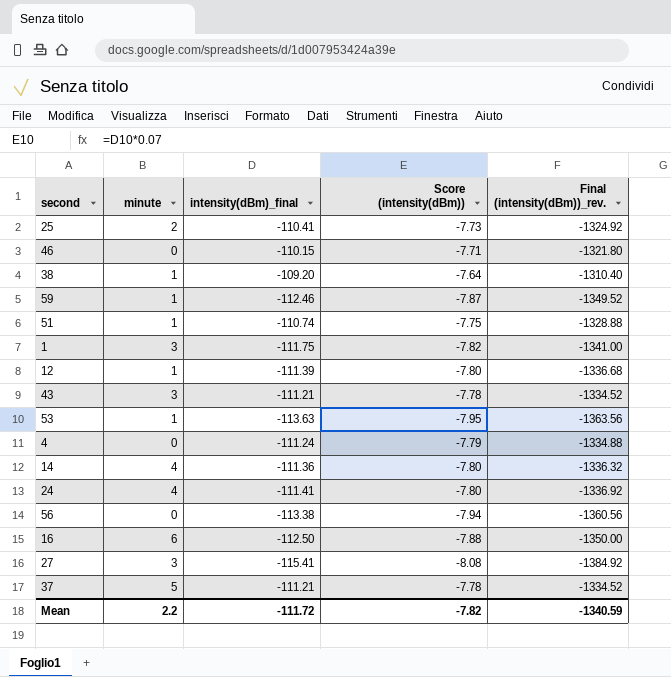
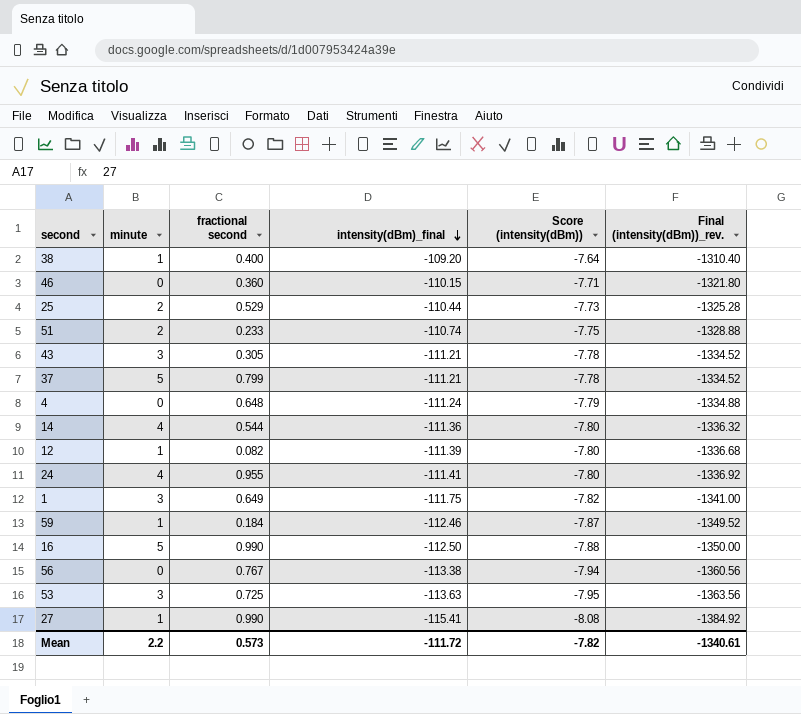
row order: none -> intensity(dBm)_final descending
column fractional second | position: none -> 3
25 | intensity(dBm)_final: -110.41 -> -110.44
25 | Final (intensity(dBm))_rev.: -1324.92 -> -1325.28
51 | minute: 1 -> 2
16 | minute: 6 -> 5
53 | minute: 1 -> 3
27 | minute: 3 -> 1
Mean | Final (intensity(dBm))_rev.: -1340.59 -> -1340.61

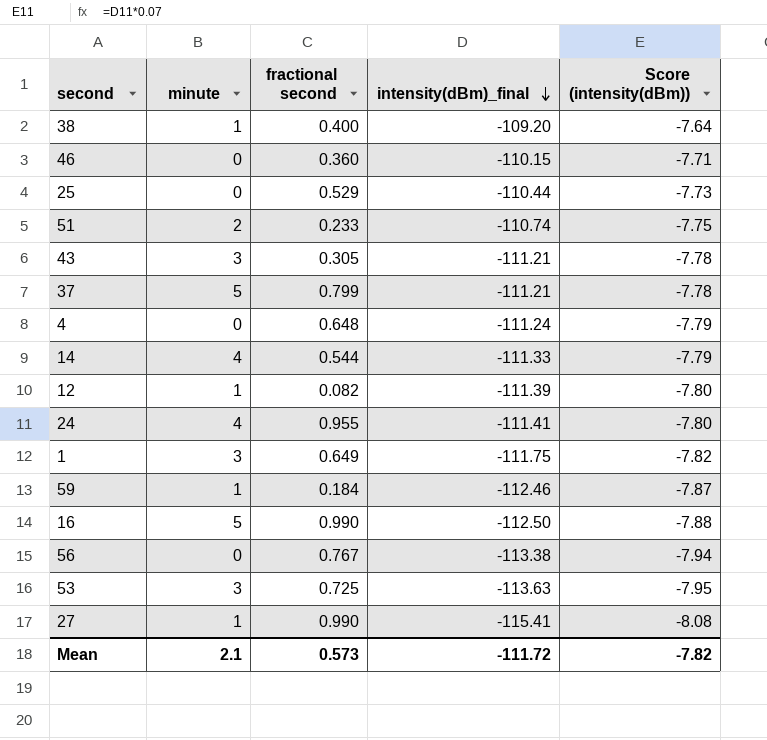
column Final (intensity(dBm))_rev. | formula: [intensity(dBm)_final] * 12 -> none
25 | minute: 2 -> 0
14 | intensity(dBm)_final: -111.36 -> -111.33
14 | Score (intensity(dBm)): -7.80 -> -7.79
Mean | minute: 2.2 -> 2.1

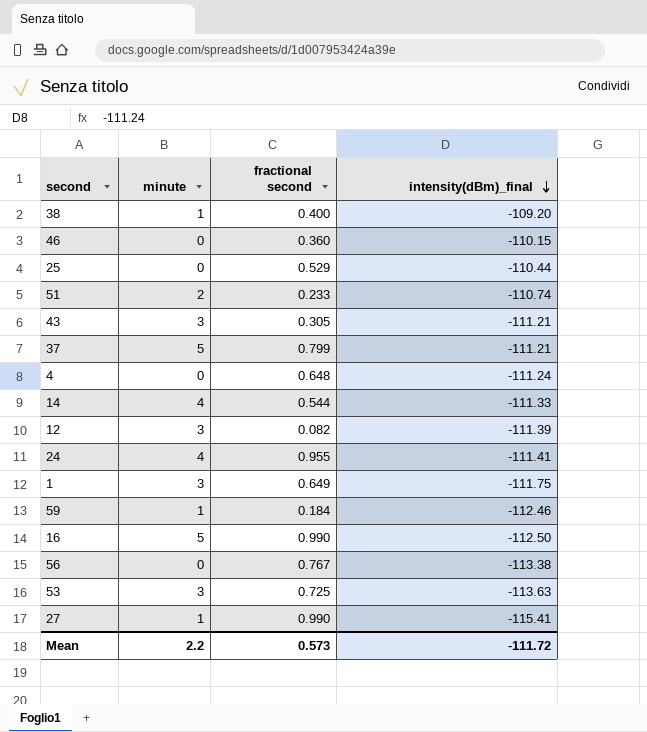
column Score (intensity(dBm)) | formula: [intensity(dBm)_final] * 0.07 -> none
12 | minute: 1 -> 3
Mean | minute: 2.1 -> 2.2

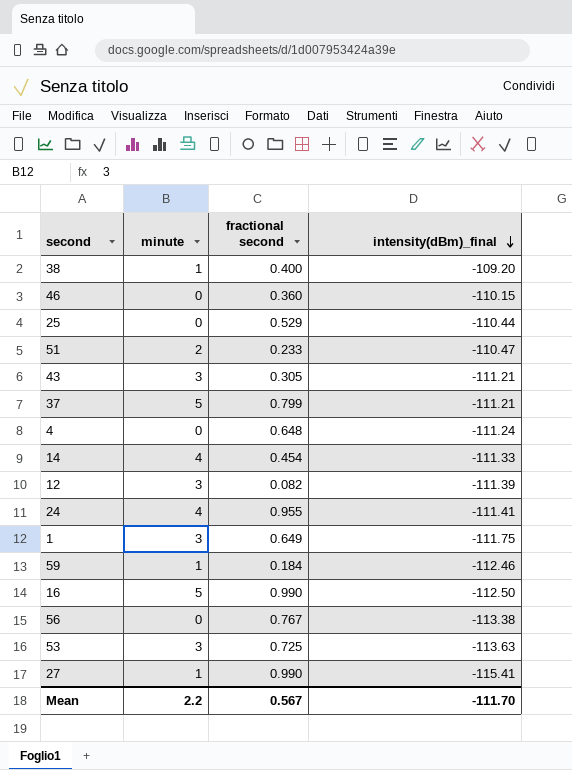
51 | intensity(dBm)_final: -110.74 -> -110.47
14 | fractional second: 0.544 -> 0.454
Mean | fractional second: 0.573 -> 0.567
Mean | intensity(dBm)_final: -111.72 -> -111.70

